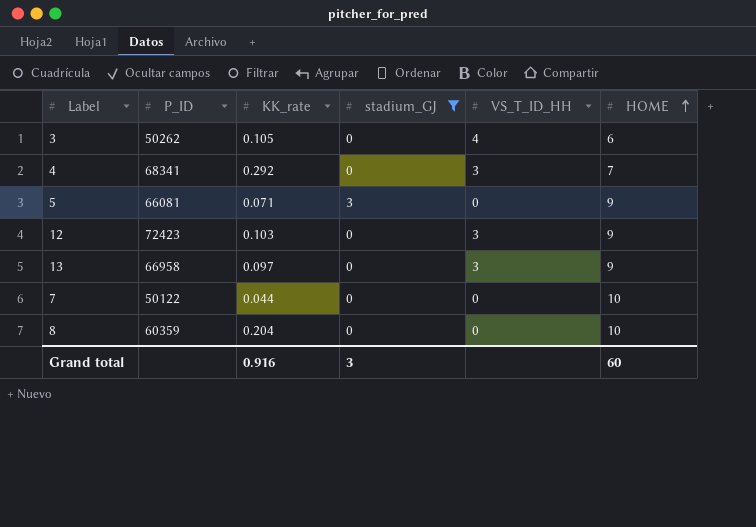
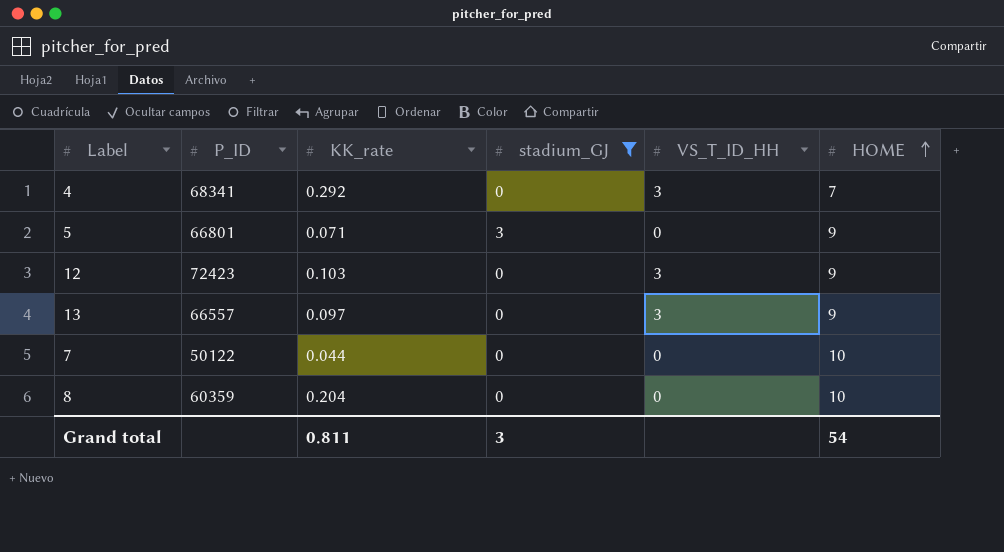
row 3: 50262 | 0.105 | 0 | 4 | 6 -> none
5 | P_ID: 66081 -> 66801
13 | P_ID: 66958 -> 66557
Grand total | KK_rate: 0.916 -> 0.811
Grand total | HOME: 60 -> 54

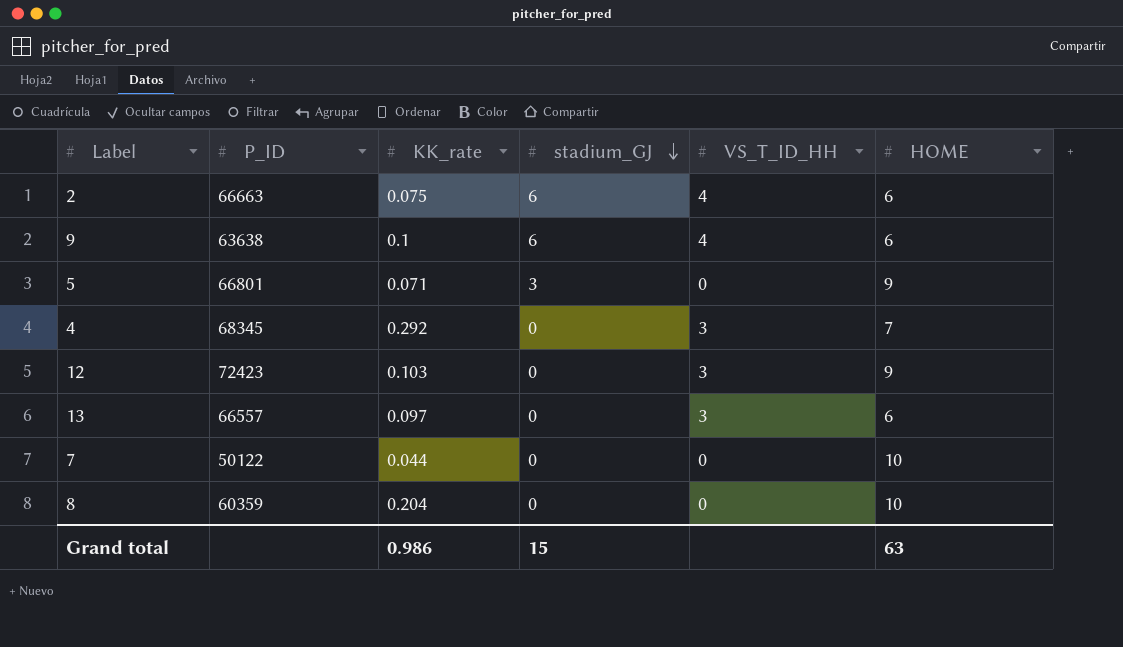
filter: stadium_GJ != 6 -> none
row order: HOME ascending -> stadium_GJ descending
4 | P_ID: 68341 -> 68345
13 | HOME: 9 -> 6
Grand total | KK_rate: 0.811 -> 0.986
Grand total | stadium_GJ: 3 -> 15
Grand total | HOME: 54 -> 63

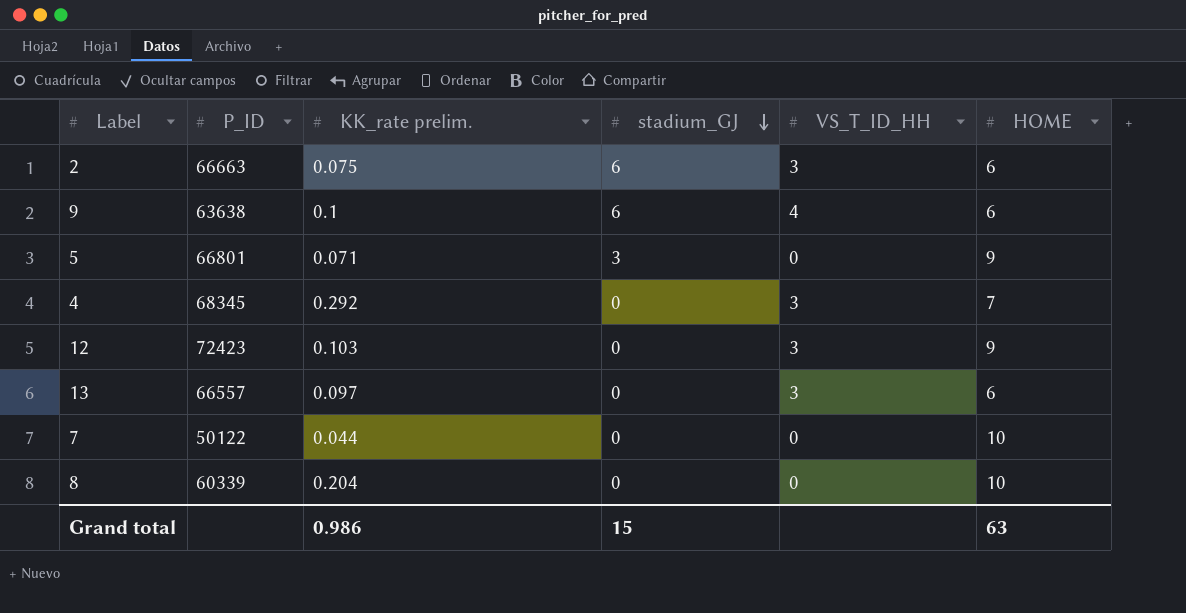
column name: KK_rate -> KK_rate prelim.
2 | VS_T_ID_HH: 4 -> 3
8 | P_ID: 60359 -> 60339

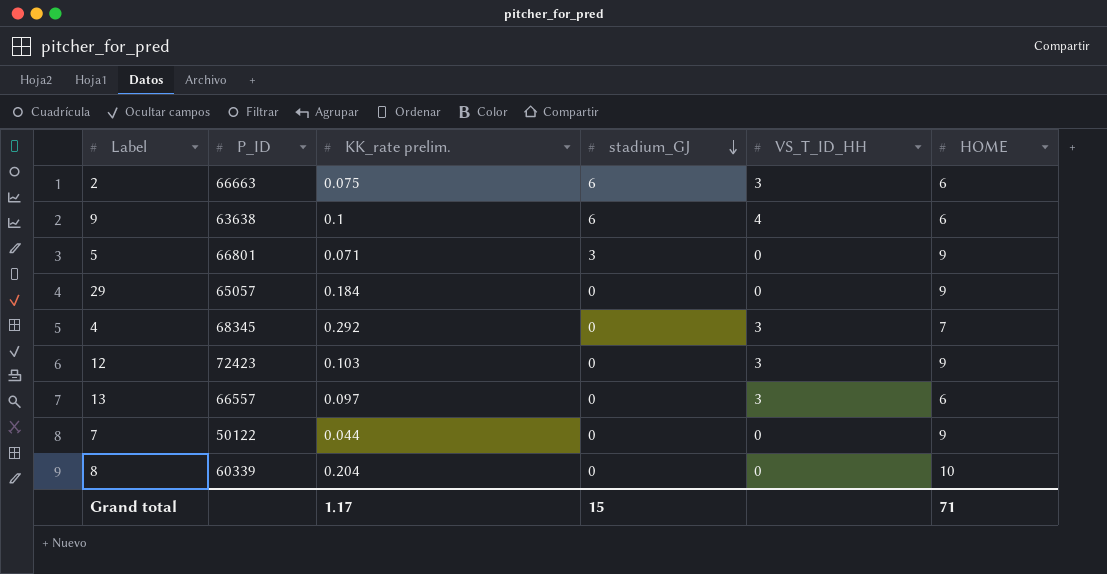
row 29: none -> 65057 | 0.184 | 0 | 0 | 9
7 | HOME: 10 -> 9
Grand total | KK_rate prelim.: 0.986 -> 1.17
Grand total | HOME: 63 -> 71

